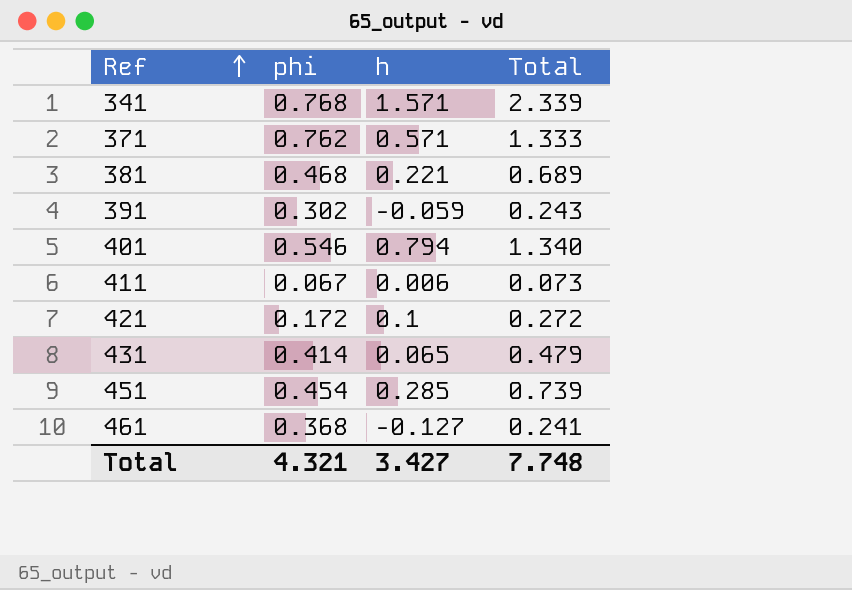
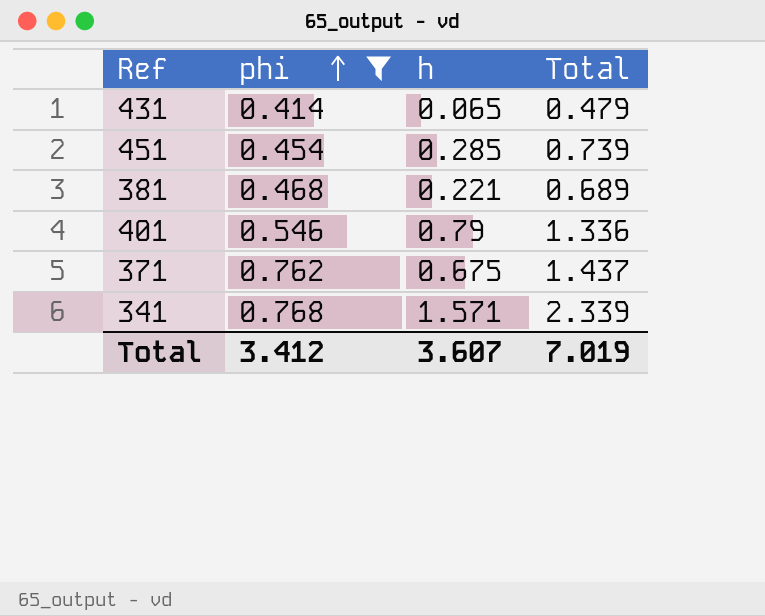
filter: none -> phi >= 0.414
row order: Ref ascending -> phi ascending
401 | h: 0.794 -> 0.79
401 | Total: 1.340 -> 1.336
371 | h: 0.571 -> 0.675
371 | Total: 1.333 -> 1.437
Total | phi: 4.321 -> 3.412
Total | h: 3.427 -> 3.607
Total | Total: 7.748 -> 7.019

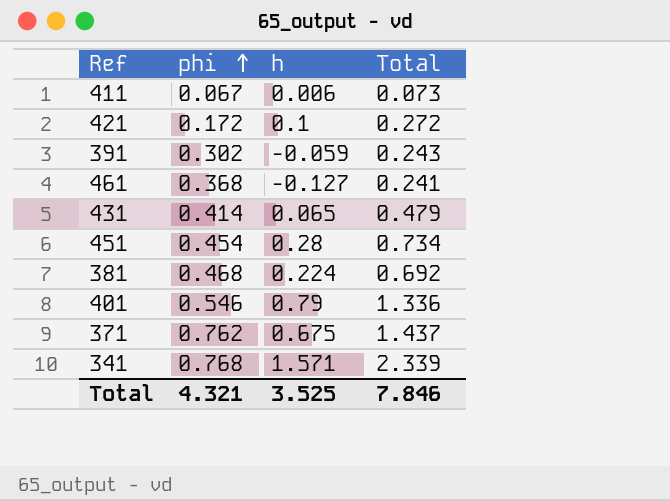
filter: phi >= 0.414 -> none
451 | h: 0.285 -> 0.28
451 | Total: 0.739 -> 0.734
381 | h: 0.221 -> 0.224
381 | Total: 0.689 -> 0.692
Total | phi: 3.412 -> 4.321
Total | h: 3.607 -> 3.525
Total | Total: 7.019 -> 7.846

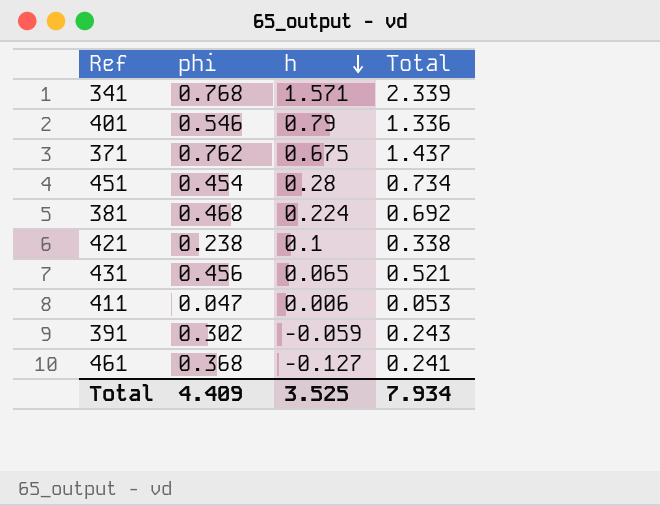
row order: phi ascending -> h descending
421 | phi: 0.172 -> 0.238
421 | Total: 0.272 -> 0.338
431 | phi: 0.414 -> 0.456
431 | Total: 0.479 -> 0.521
411 | phi: 0.067 -> 0.047
411 | Total: 0.073 -> 0.053
Total | phi: 4.321 -> 4.409
Total | Total: 7.846 -> 7.934

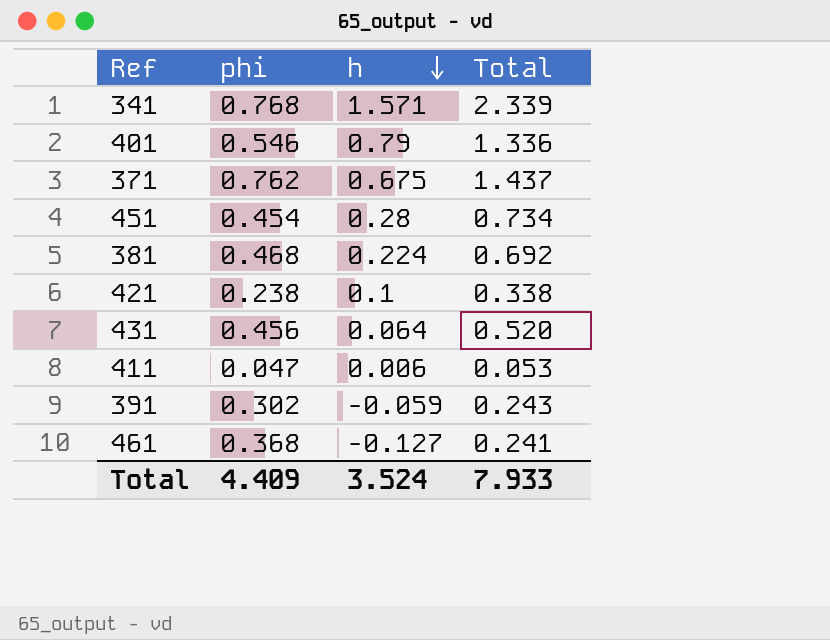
431 | h: 0.065 -> 0.064
431 | Total: 0.521 -> 0.520
Total | h: 3.525 -> 3.524
Total | Total: 7.934 -> 7.933

